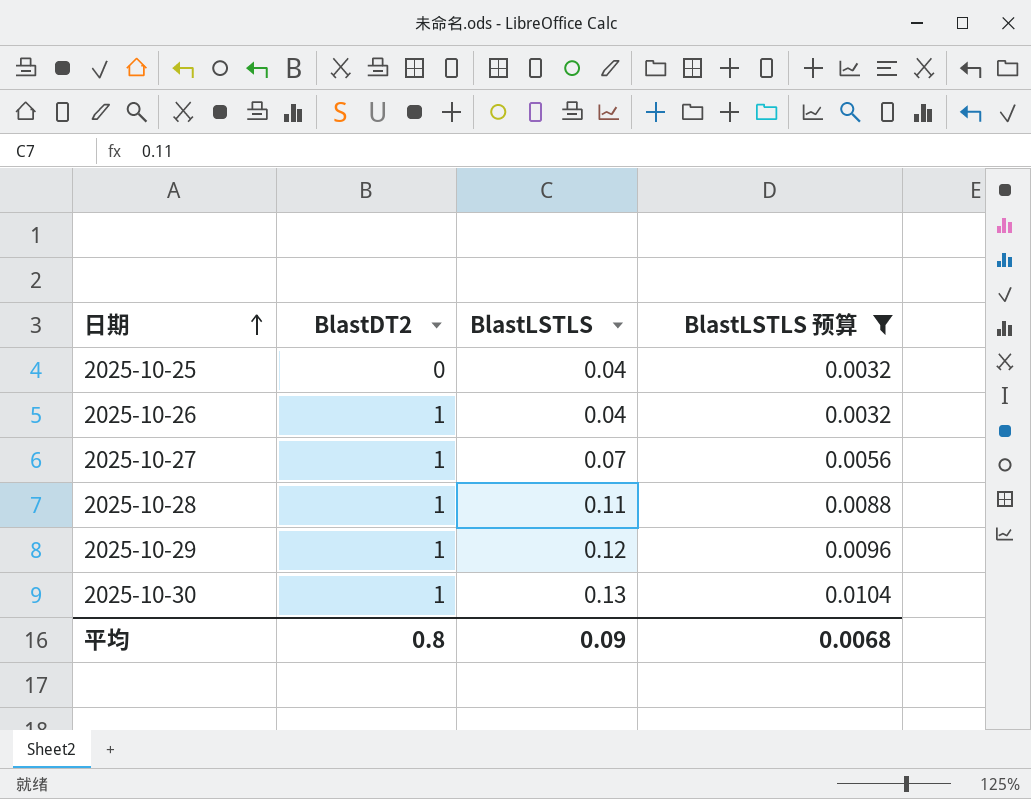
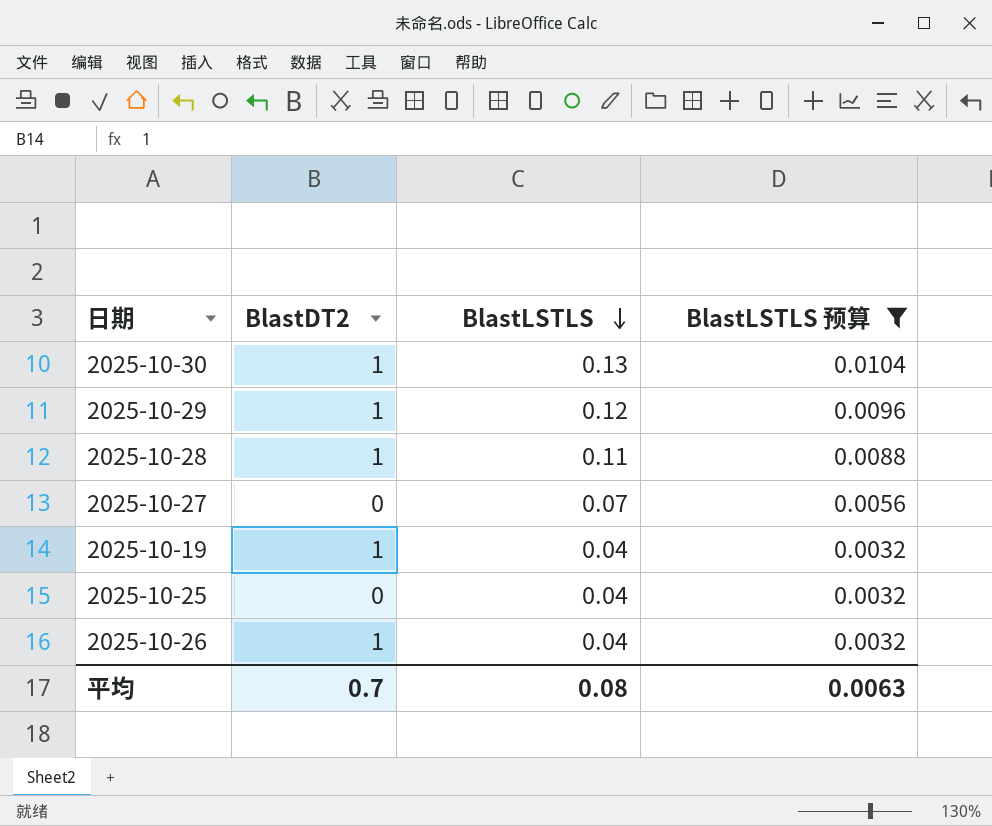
row order: 日期 ascending -> BlastLSTLS descending
2025-10-27 | BlastDT2: 1 -> 0
row 2025-10-19: none -> 1 | 0.04 | 0.0032
平均 | BlastDT2: 0.8 -> 0.7
平均 | BlastLSTLS: 0.09 -> 0.08
平均 | BlastLSTLS 预算: 0.0068 -> 0.0063

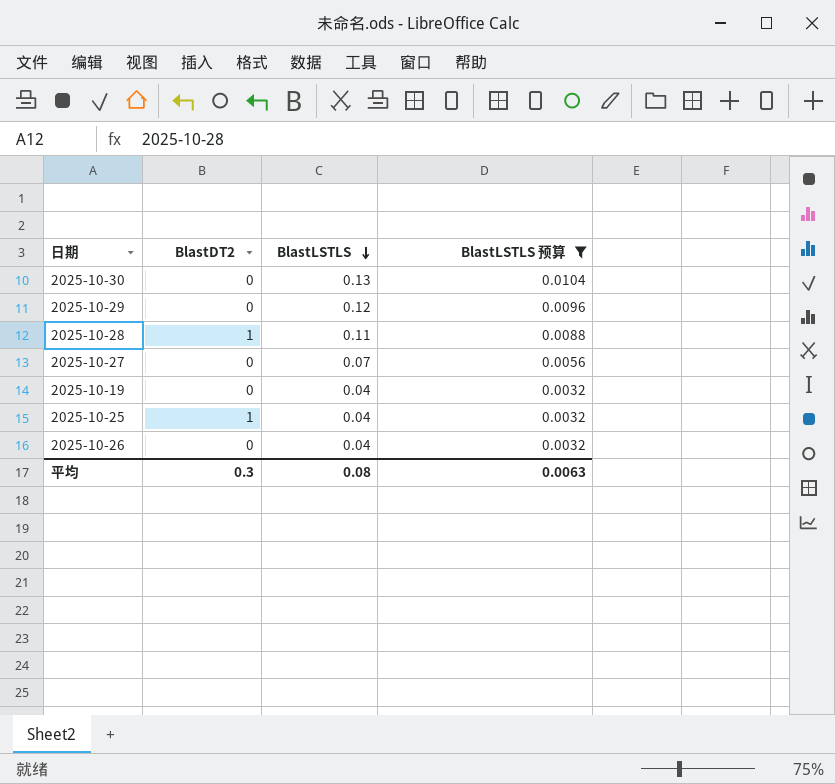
2025-10-30 | BlastDT2: 1 -> 0
2025-10-29 | BlastDT2: 1 -> 0
2025-10-19 | BlastDT2: 1 -> 0
2025-10-25 | BlastDT2: 0 -> 1
2025-10-26 | BlastDT2: 1 -> 0
平均 | BlastDT2: 0.7 -> 0.3

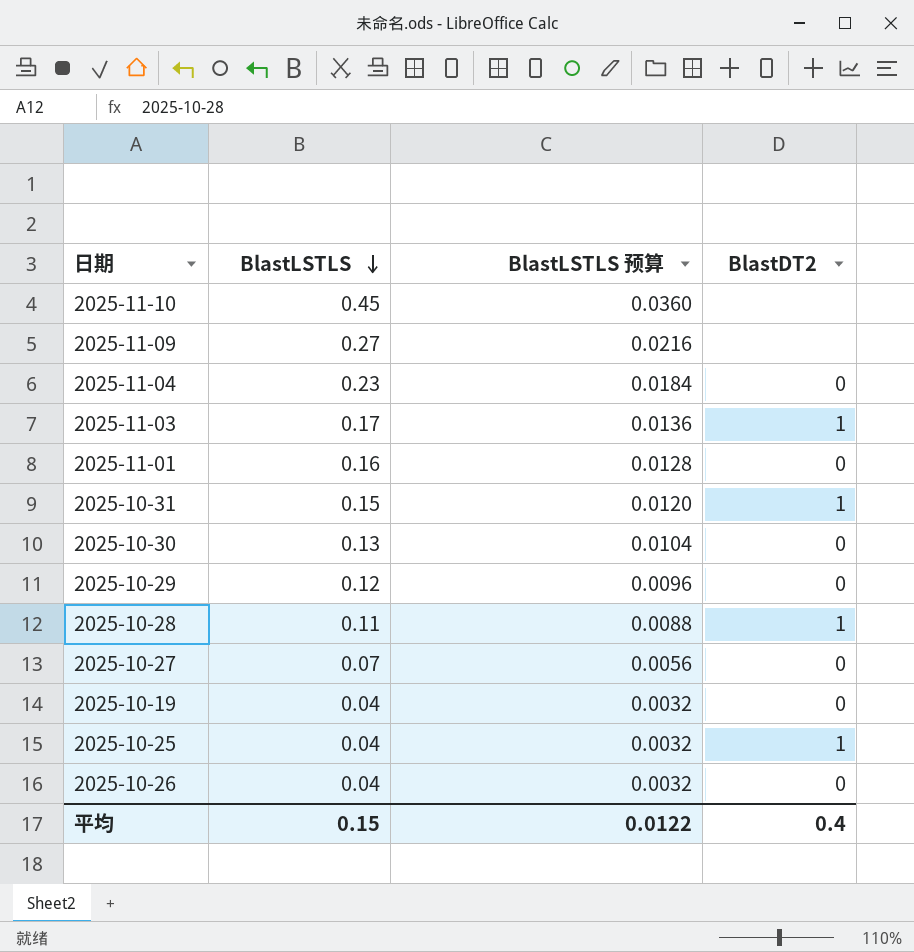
filter: BlastLSTLS 预算 <= 0.0104 -> none
column BlastDT2 | position: 2 -> 4
平均 | BlastLSTLS: 0.08 -> 0.15
平均 | BlastLSTLS 预算: 0.0063 -> 0.0122
平均 | BlastDT2: 0.3 -> 0.4

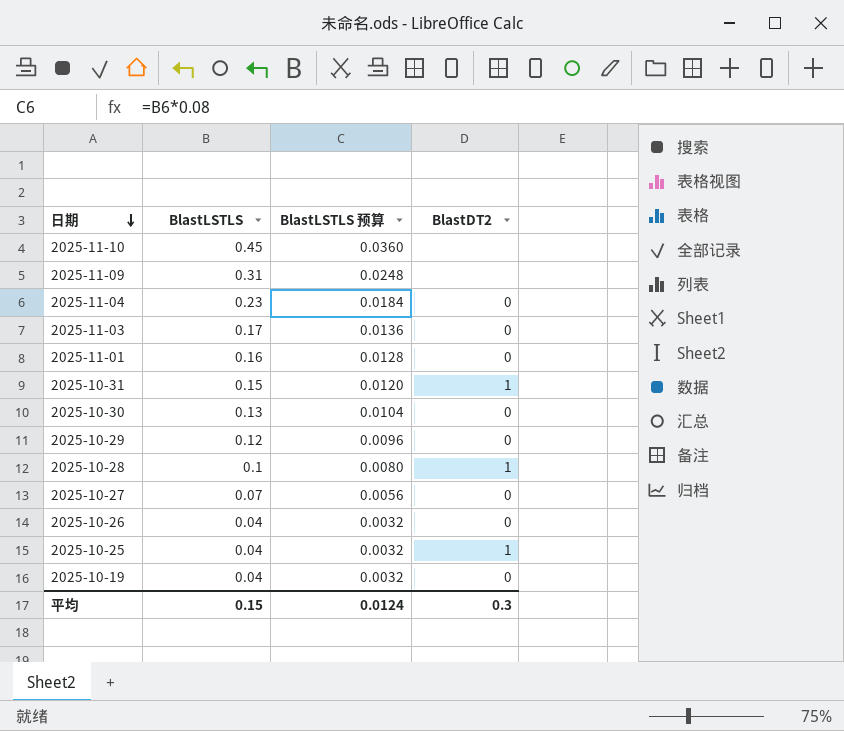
row order: BlastLSTLS descending -> 日期 descending
2025-11-09 | BlastLSTLS: 0.27 -> 0.31
2025-11-09 | BlastLSTLS 预算: 0.0216 -> 0.0248
2025-11-03 | BlastDT2: 1 -> 0
2025-10-28 | BlastLSTLS: 0.11 -> 0.1
2025-10-28 | BlastLSTLS 预算: 0.0088 -> 0.0080
平均 | BlastLSTLS 预算: 0.0122 -> 0.0124
平均 | BlastDT2: 0.4 -> 0.3

